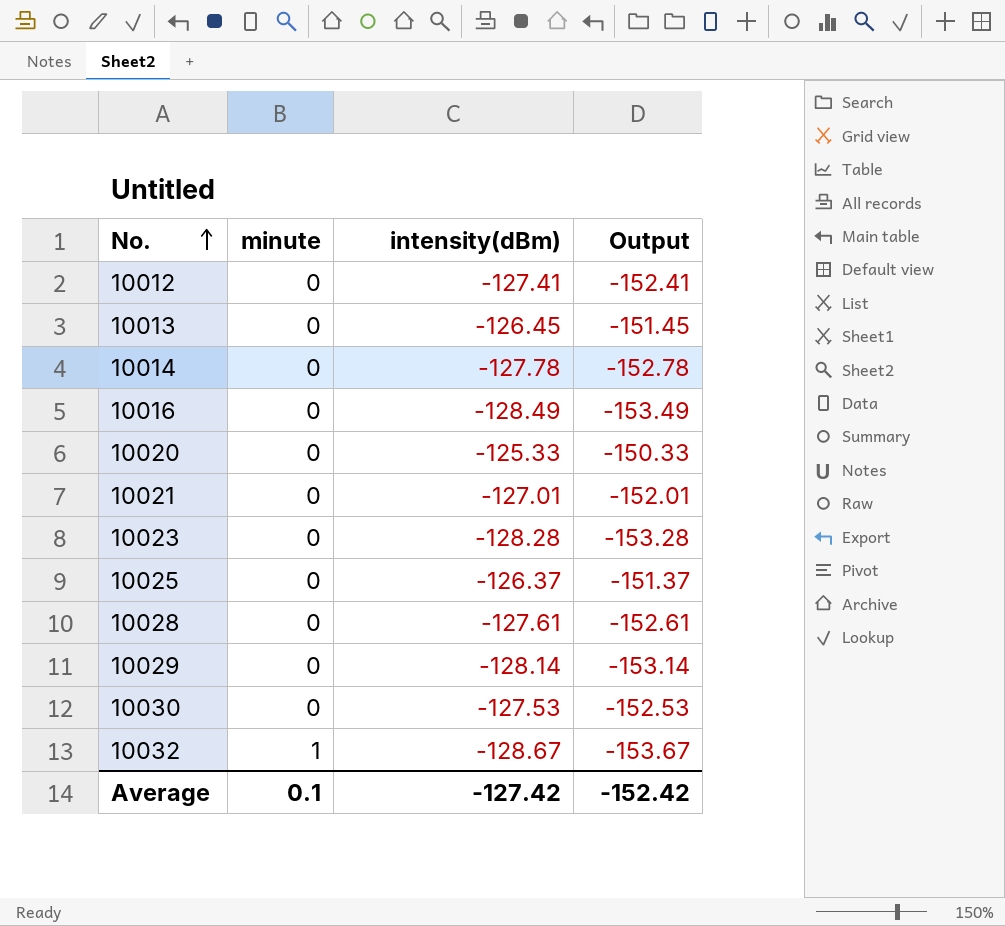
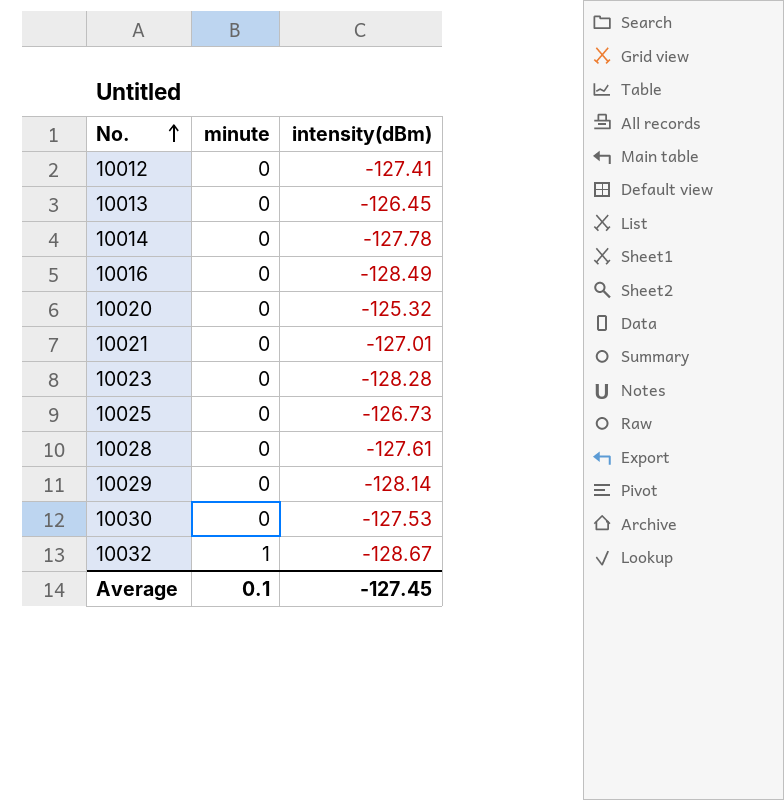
column Output | formula: [intensity(dBm)] - 25 -> none
10020 | intensity(dBm): -125.33 -> -125.32
10025 | intensity(dBm): -126.37 -> -126.73
Average | intensity(dBm): -127.42 -> -127.45

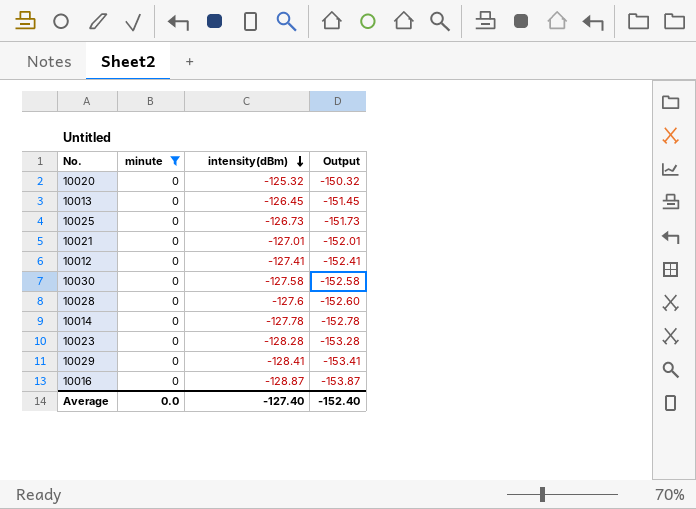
filter: none -> minute = 0
row order: No. ascending -> intensity(dBm) descending
column Output | formula: none -> [intensity(dBm)] - 25
10030 | intensity(dBm): -127.53 -> -127.58
10028 | intensity(dBm): -127.61 -> -127.6
10029 | intensity(dBm): -128.14 -> -128.41
10016 | intensity(dBm): -128.49 -> -128.87
Average | minute: 0.1 -> 0.0
Average | intensity(dBm): -127.45 -> -127.40

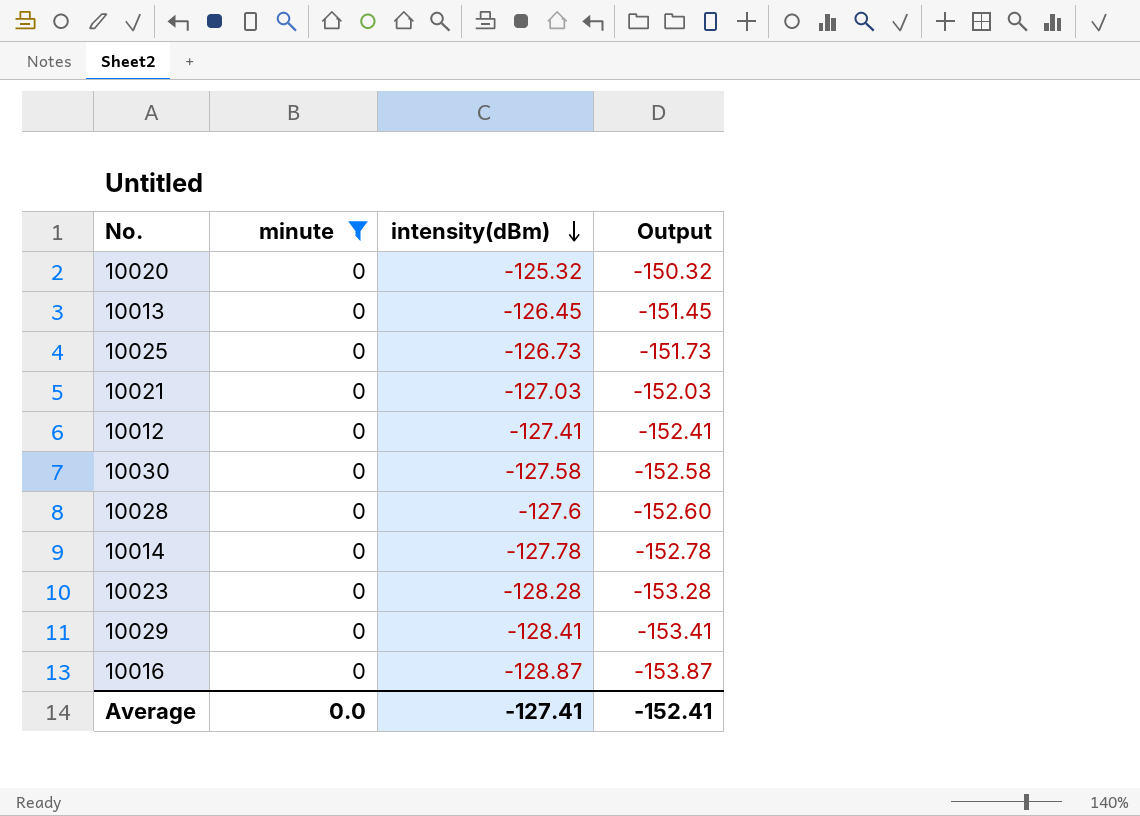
10021 | intensity(dBm): -127.01 -> -127.03
10021 | Output: -152.01 -> -152.03
Average | intensity(dBm): -127.40 -> -127.41
Average | Output: -152.40 -> -152.41

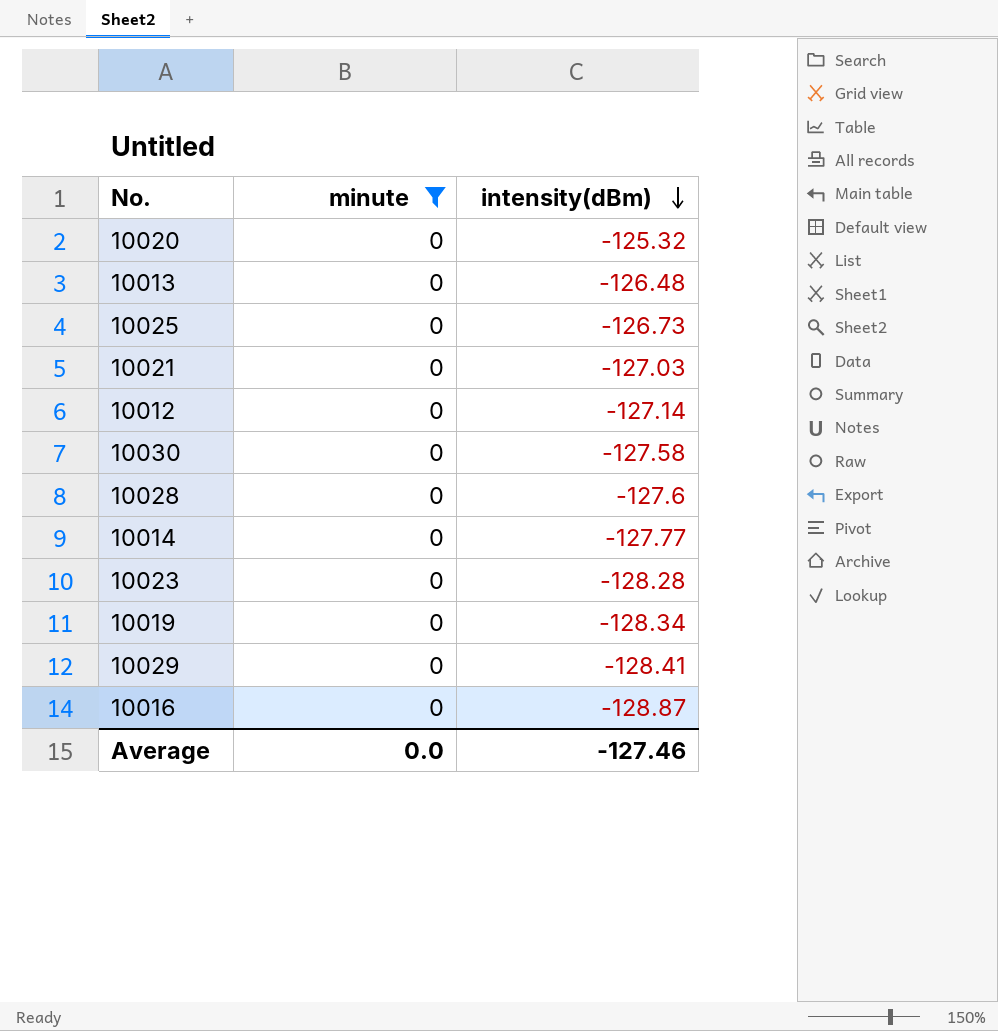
column Output | formula: [intensity(dBm)] - 25 -> none
10013 | intensity(dBm): -126.45 -> -126.48
10012 | intensity(dBm): -127.41 -> -127.14
10014 | intensity(dBm): -127.78 -> -127.77
row 10019: none -> 0 | -128.34
Average | intensity(dBm): -127.41 -> -127.46

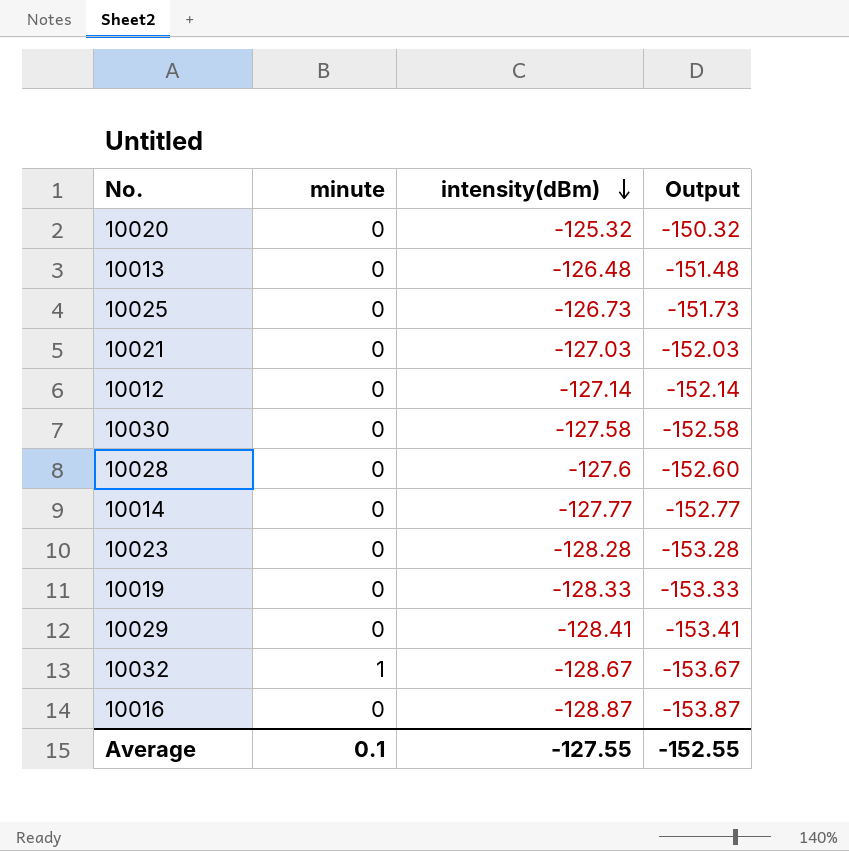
filter: minute = 0 -> none
column Output | formula: none -> [intensity(dBm)] - 25
10019 | intensity(dBm): -128.34 -> -128.33
Average | minute: 0.0 -> 0.1
Average | intensity(dBm): -127.46 -> -127.55

